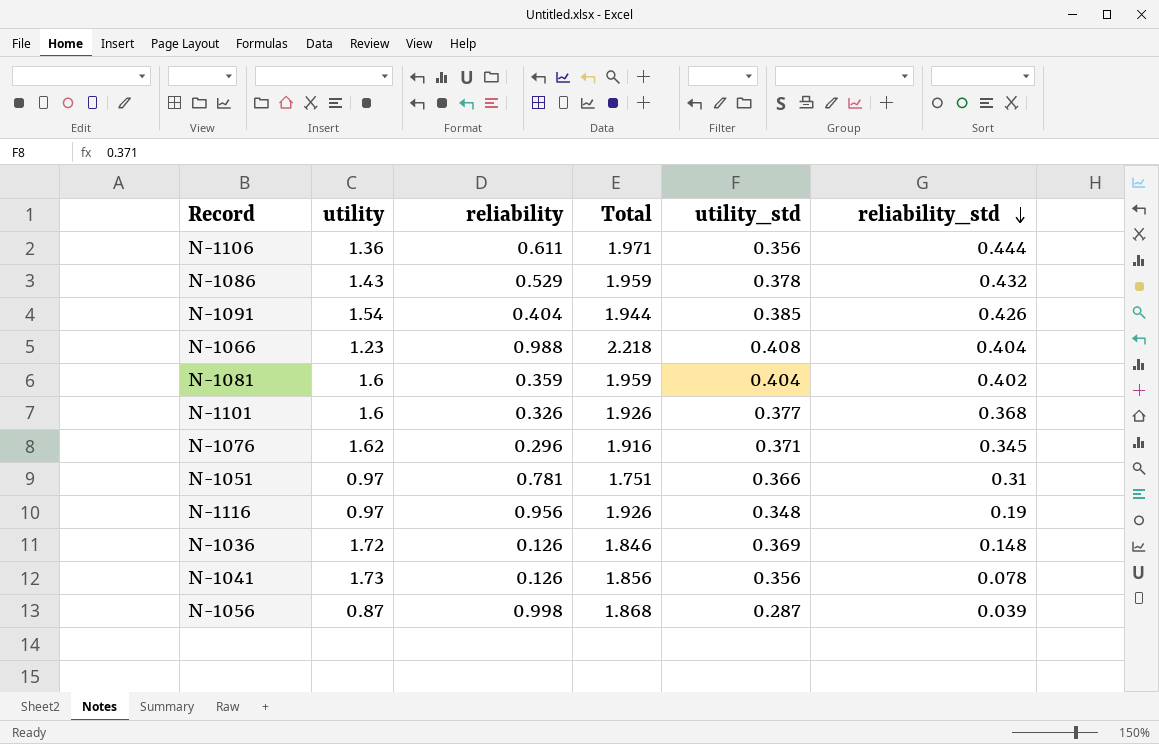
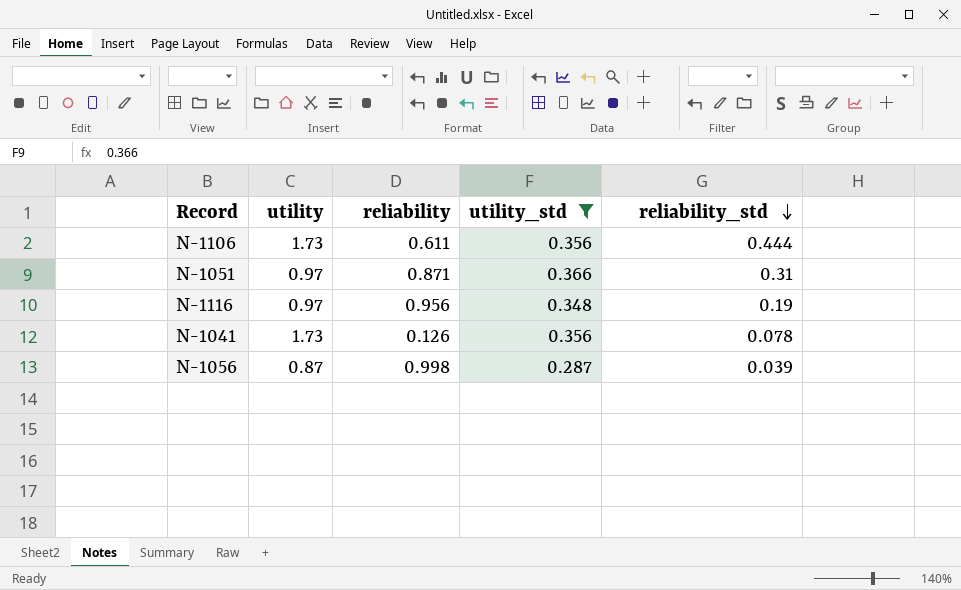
filter: none -> utility_std <= 0.366
column Total | formula: [utility] + [reliability] -> none
N-1106 | utility: 1.36 -> 1.73
N-1051 | reliability: 0.781 -> 0.871

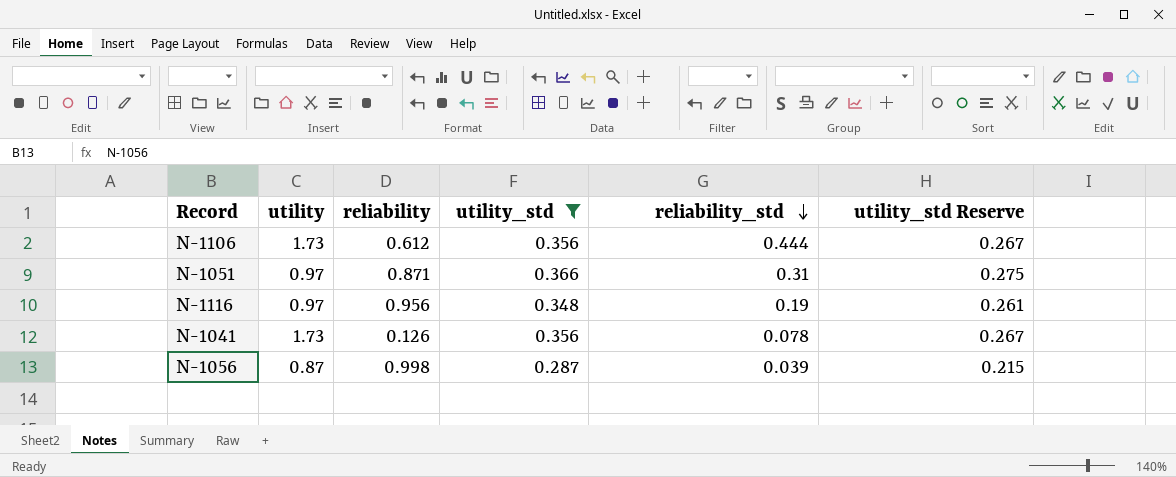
column utility_std Reserve | formula: none -> [utility_std] * 0.75
N-1106 | reliability: 0.611 -> 0.612

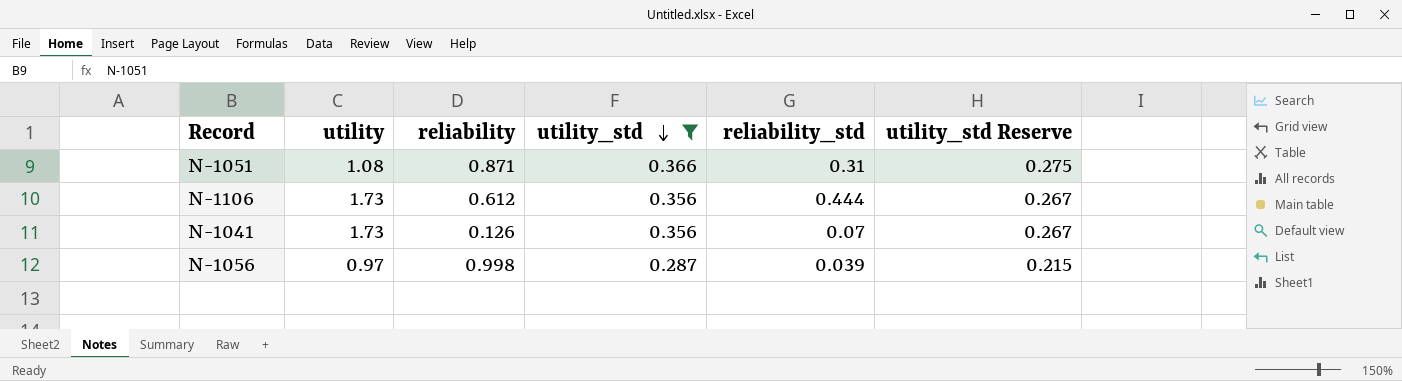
row order: reliability_std descending -> utility_std descending
row N-1116: 0.97 | 0.956 | 0.348 | 0.19 | 0.261 -> none
N-1051 | utility: 0.97 -> 1.08
N-1041 | reliability_std: 0.078 -> 0.07
N-1056 | utility: 0.87 -> 0.97

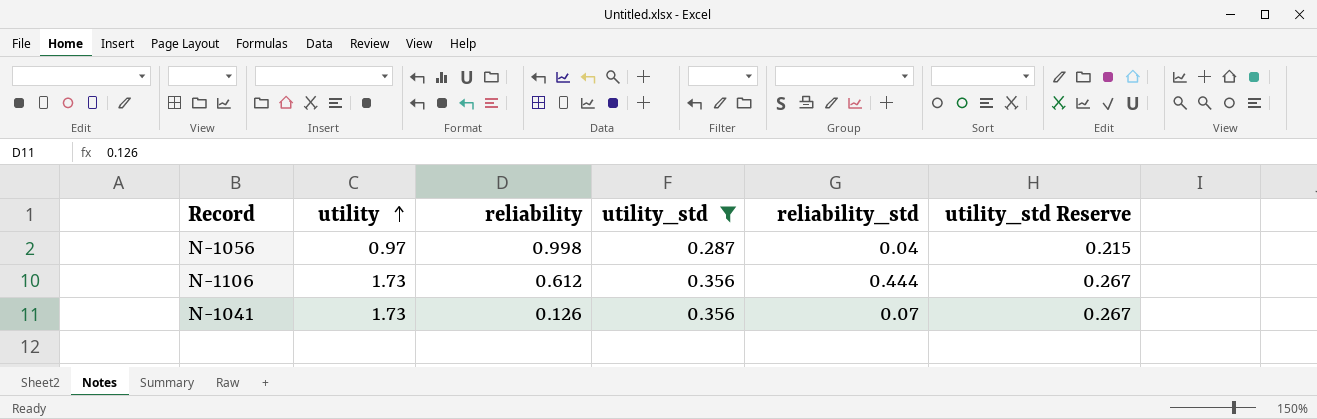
row order: utility_std descending -> utility ascending
row N-1051: 1.08 | 0.871 | 0.366 | 0.31 | 0.275 -> none
N-1056 | reliability_std: 0.039 -> 0.04

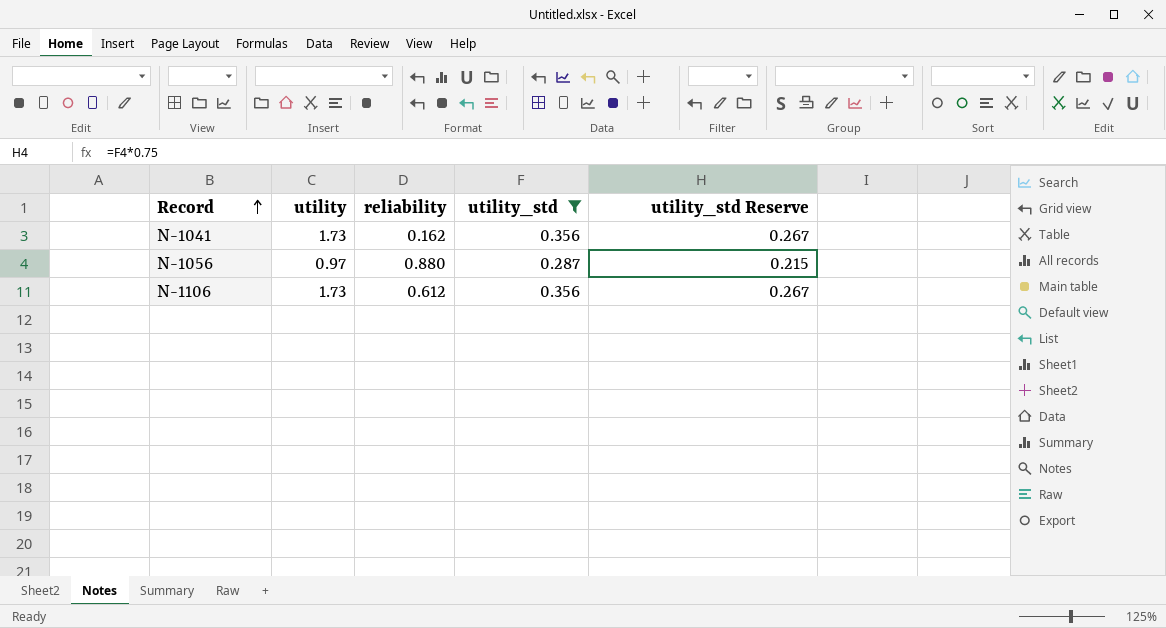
row order: utility ascending -> Record ascending
column reliability_std | position: 5 -> none
N-1041 | reliability: 0.126 -> 0.162
N-1056 | reliability: 0.998 -> 0.880

